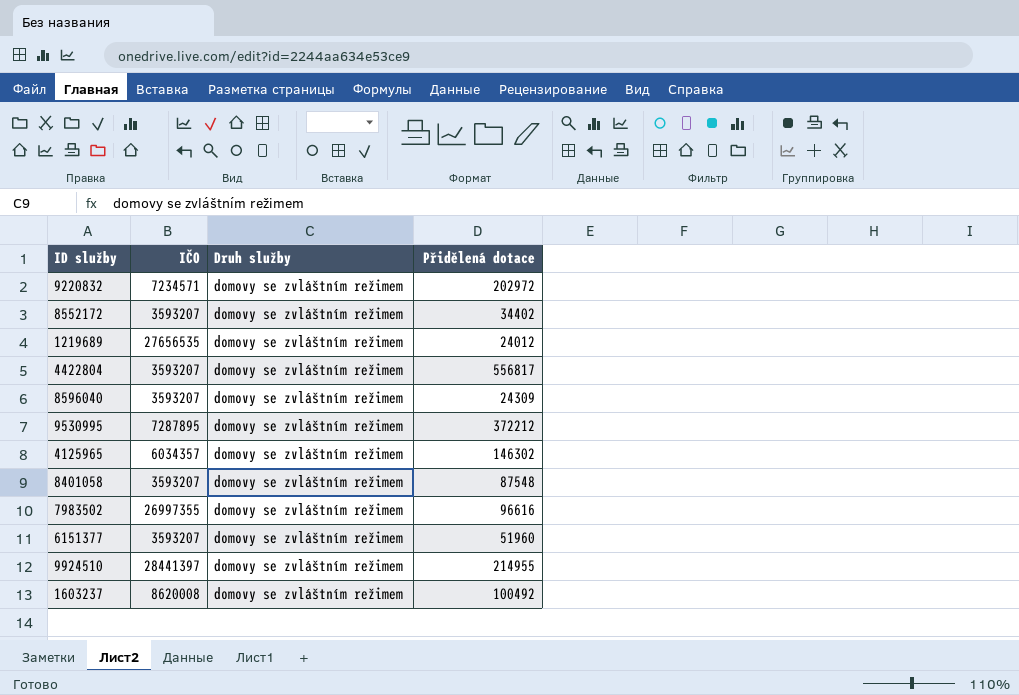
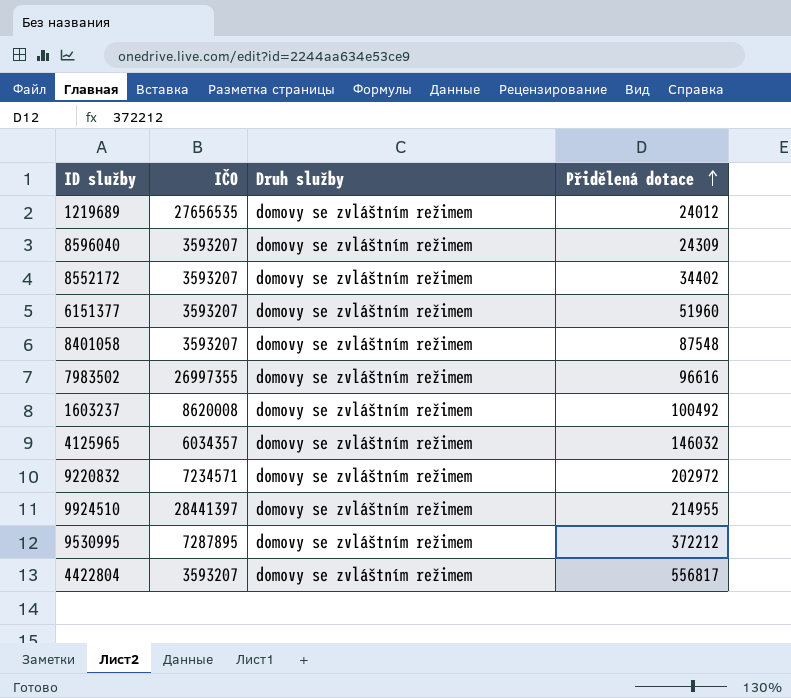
row order: none -> Přidělená dotace ascending
4125965 | Přidělená dotace: 146302 -> 146032

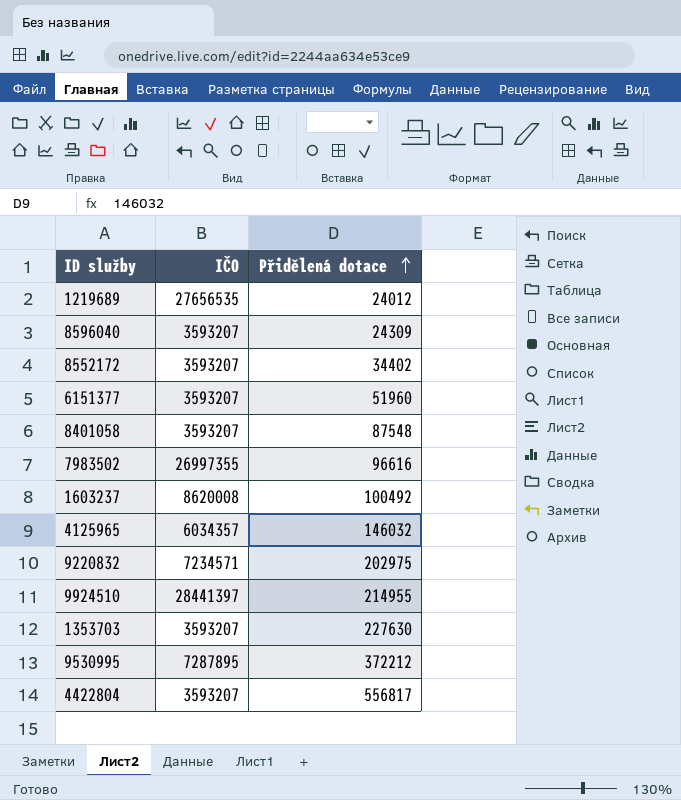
column Druh služby | position: 3 -> none
9220832 | Přidělená dotace: 202972 -> 202975
row 1353703: none -> 3593207 | 227630

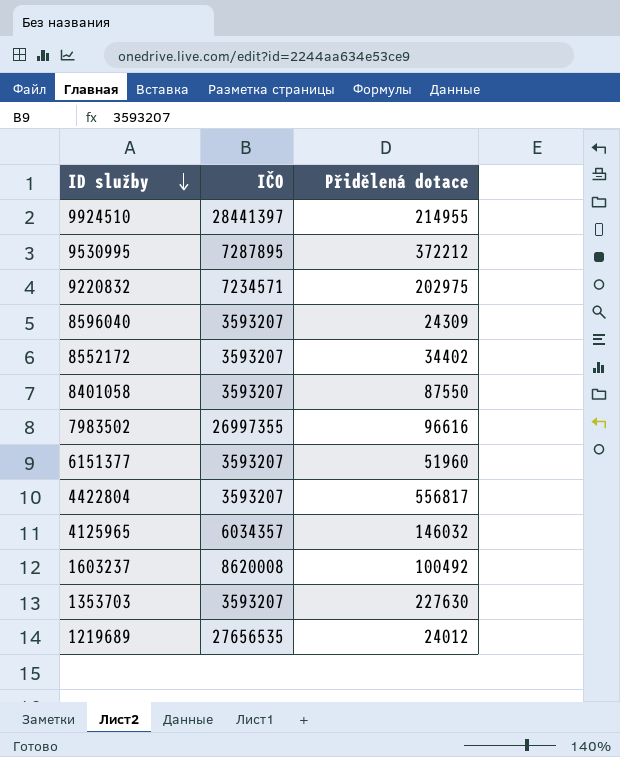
row order: Přidělená dotace ascending -> ID služby descending
8401058 | Přidělená dotace: 87548 -> 87550

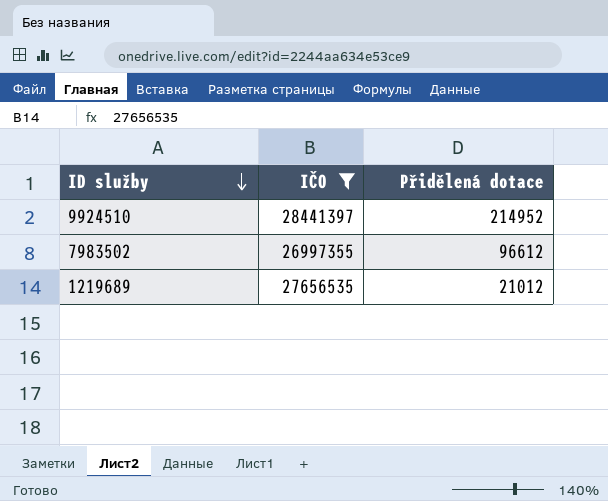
filter: none -> IČO >= 26997355
9924510 | Přidělená dotace: 214955 -> 214952
7983502 | Přidělená dotace: 96616 -> 96612
1219689 | Přidělená dotace: 24012 -> 21012

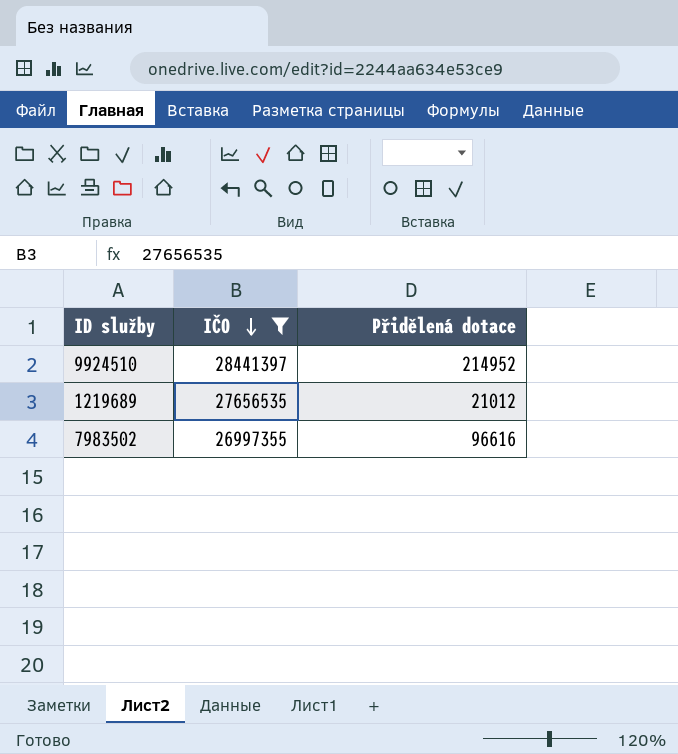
row order: ID služby descending -> IČO descending
7983502 | Přidělená dotace: 96612 -> 96616

